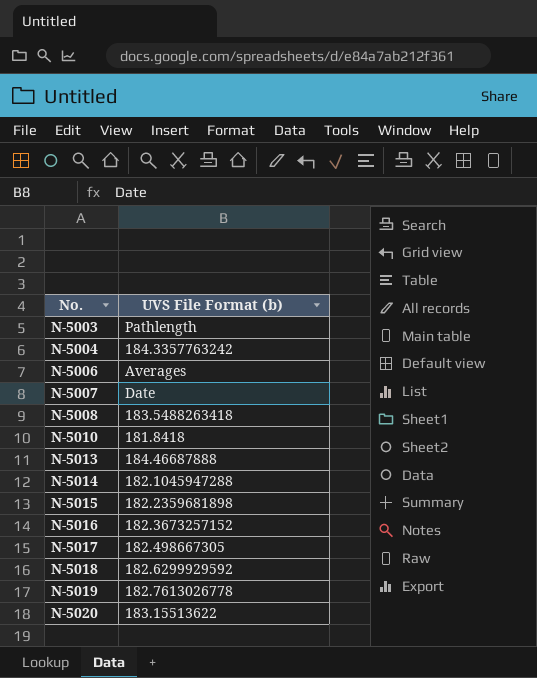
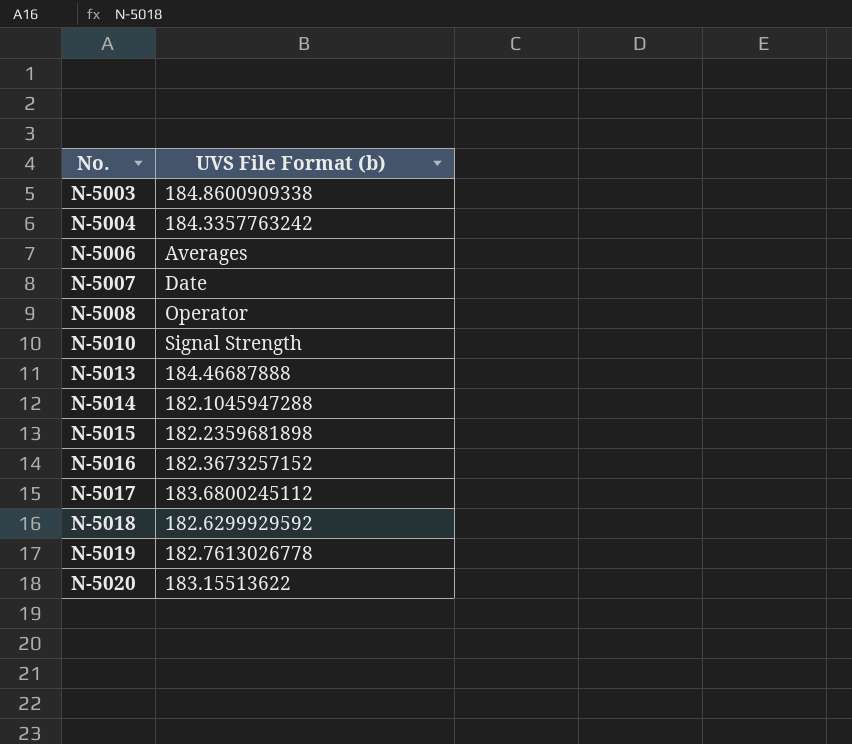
N-5003 | UVS File Format (b): Pathlength -> 184.8600909338
N-5008 | UVS File Format (b): 183.5488263418 -> Operator
N-5010 | UVS File Format (b): 181.8418 -> Signal Strength
N-5017 | UVS File Format (b): 182.498667305 -> 183.6800245112

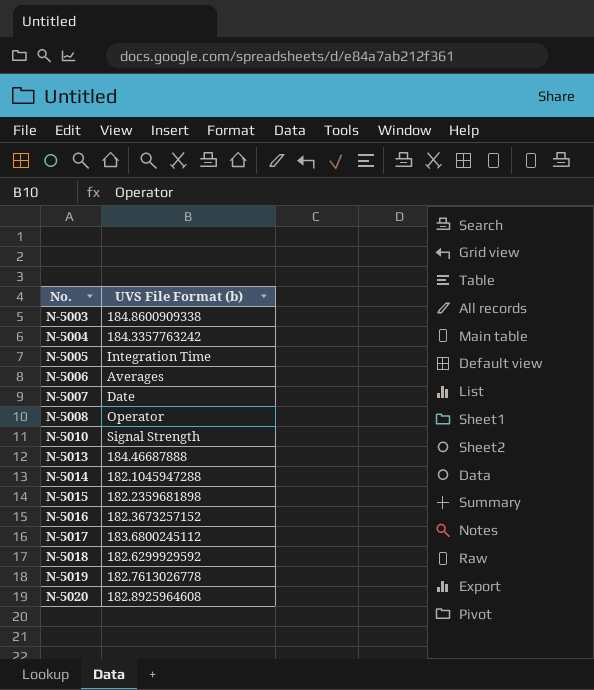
row N-5005: none -> Integration Time
N-5020 | UVS File Format (b): 183.15513622 -> 182.8925964608

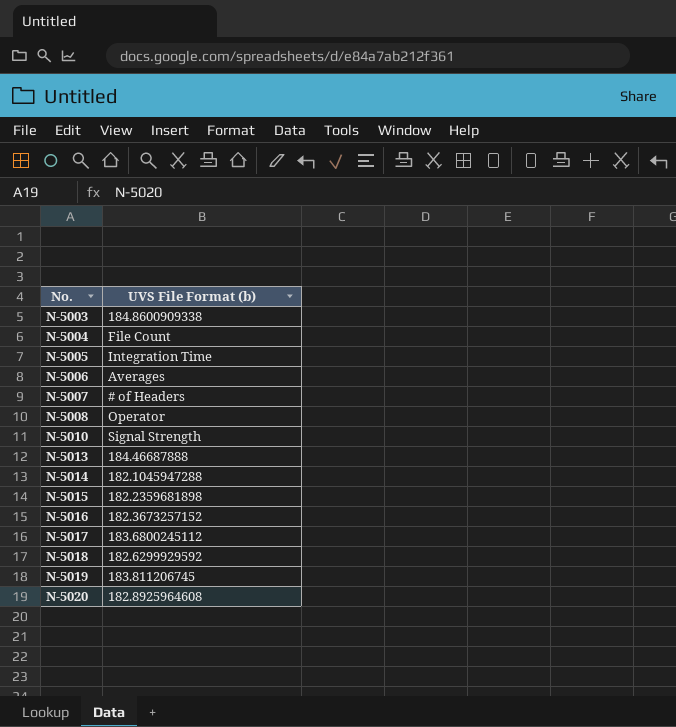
N-5004 | UVS File Format (b): 184.3357763242 -> File Count
N-5007 | UVS File Format (b): Date -> # of Headers
N-5019 | UVS File Format (b): 182.7613026778 -> 183.811206745

